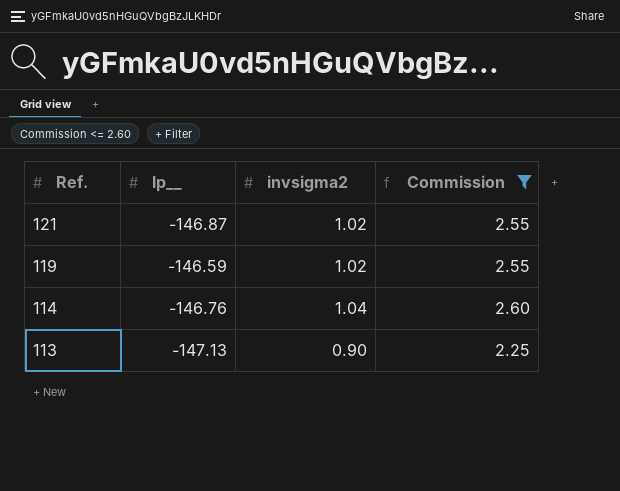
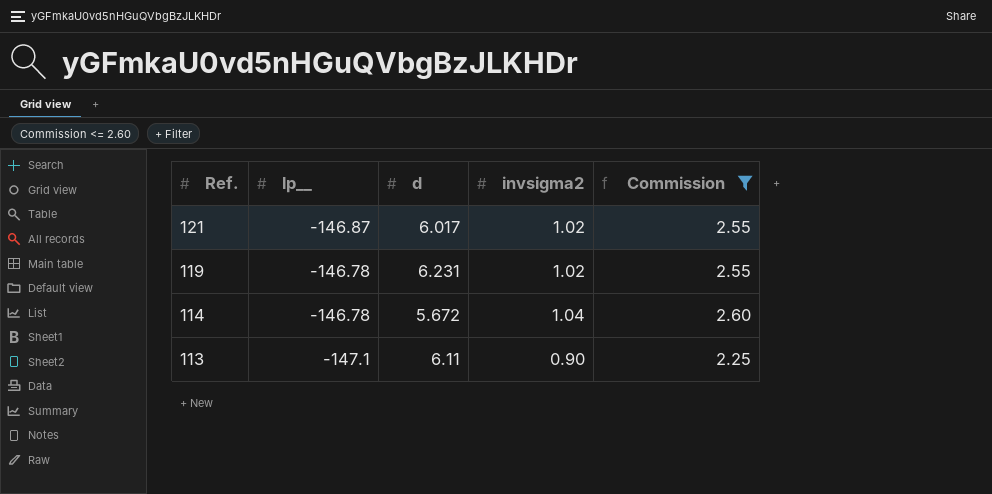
column d | position: none -> 3
119 | lp__: -146.59 -> -146.78
114 | lp__: -146.76 -> -146.78
113 | lp__: -147.13 -> -147.1

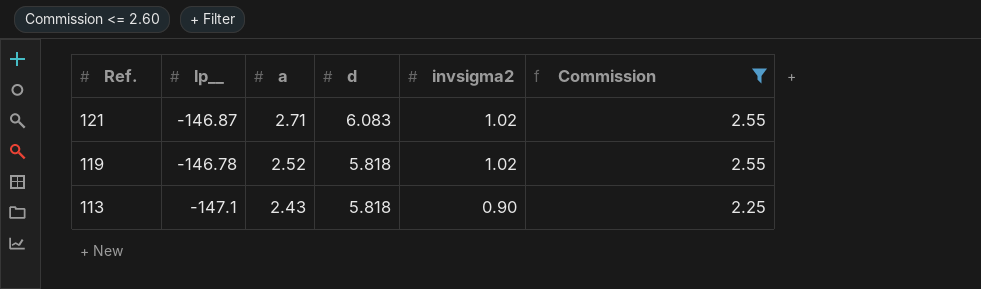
column a | position: none -> 3
row 114: -146.78 | 5.672 | 1.04 | 2.60 -> none
121 | d: 6.017 -> 6.083
119 | d: 6.231 -> 5.818
113 | d: 6.11 -> 5.818

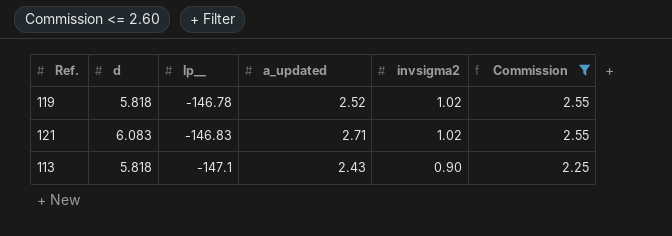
row order: Ref. descending -> lp__ descending
column d | position: 4 -> 2
column name: a -> a_updated
121 | lp__: -146.87 -> -146.83

